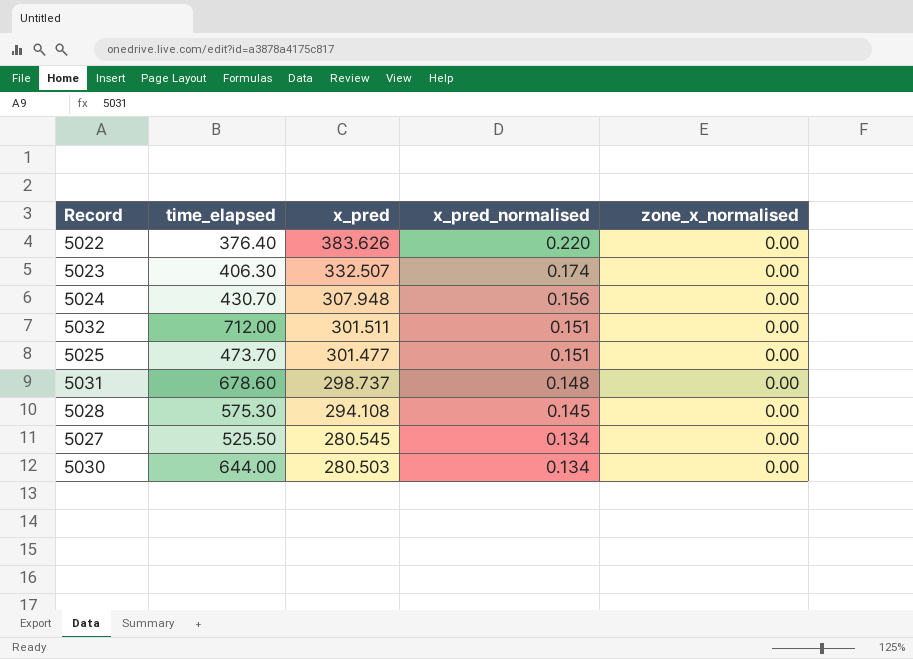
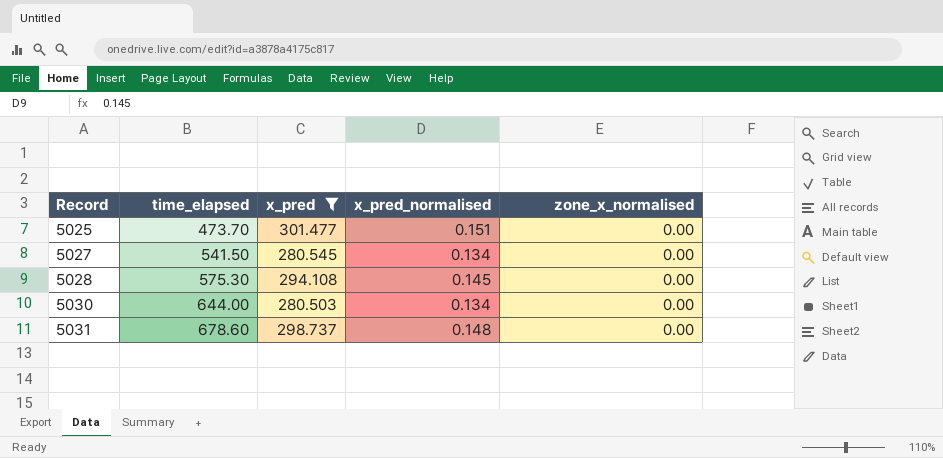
filter: none -> x_pred <= 301.477
row order: x_pred descending -> Record ascending
5027 | time_elapsed: 525.50 -> 541.50

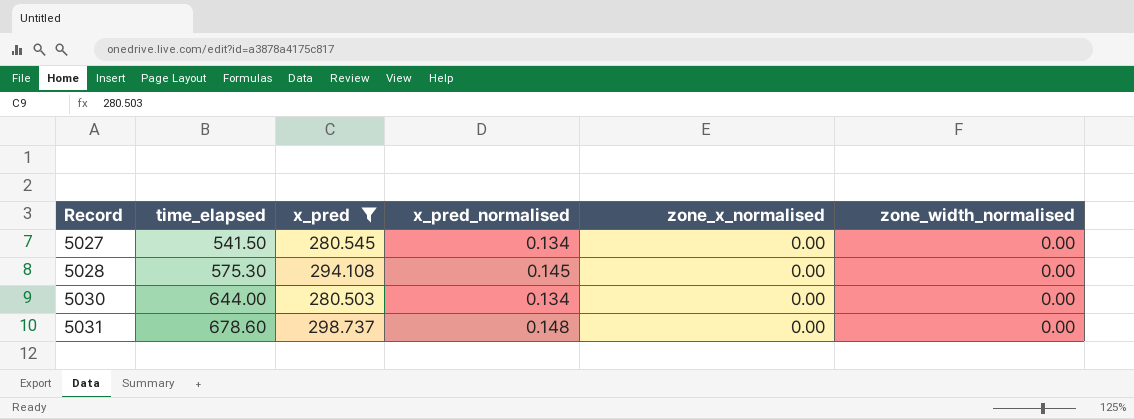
column zone_width_normalised | position: none -> 6
row 5025: 473.70 | 301.477 | 0.151 | 0.00 -> none

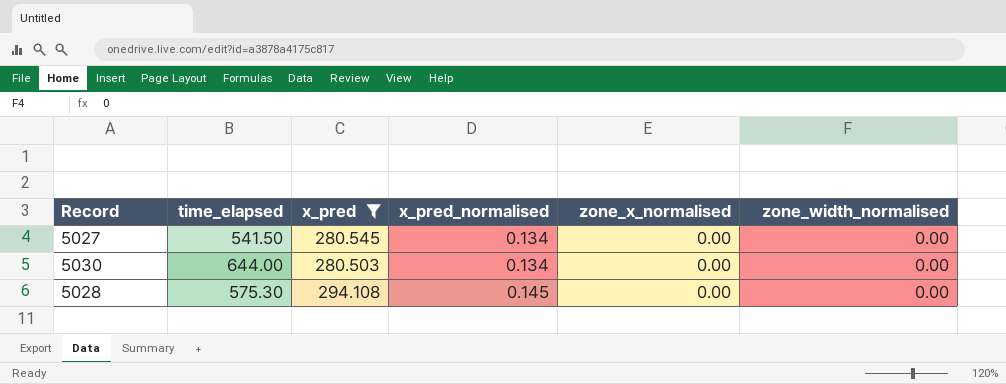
row order: Record ascending -> x_pred_normalised ascending
row 5031: 678.60 | 298.737 | 0.148 | 0.00 | 0.00 -> none

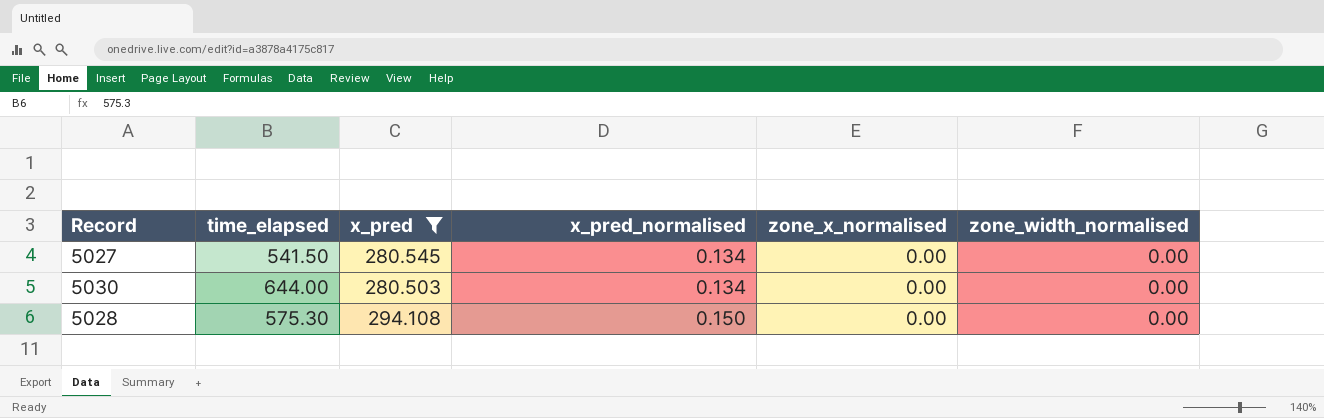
5028 | x_pred_normalised: 0.145 -> 0.150

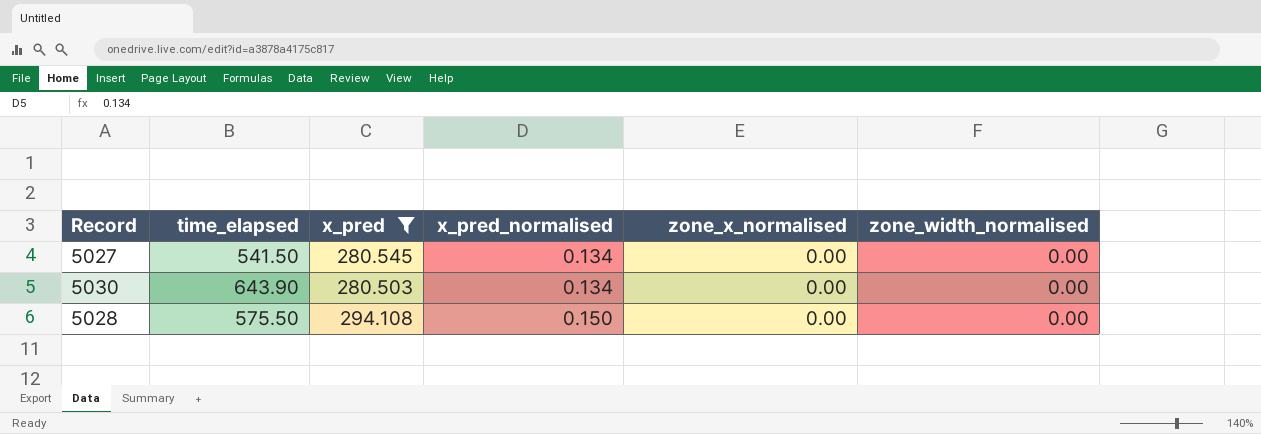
5030 | time_elapsed: 644.00 -> 643.90
5028 | time_elapsed: 575.30 -> 575.50

